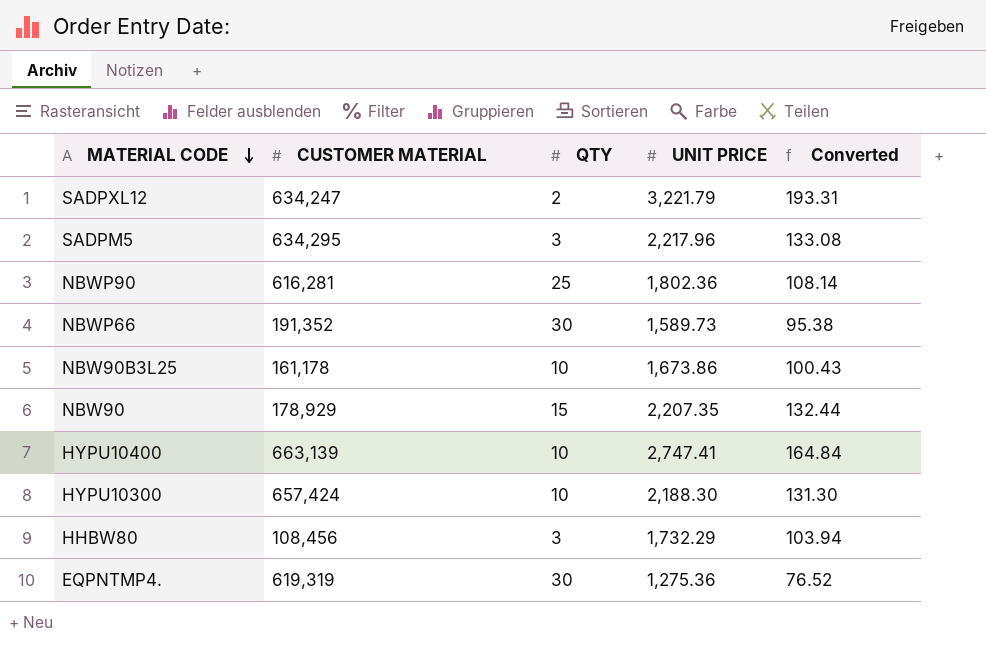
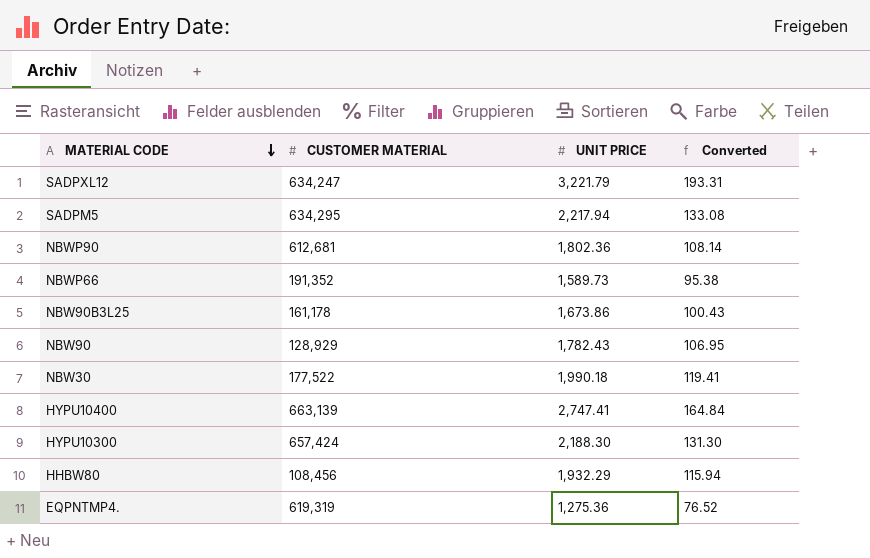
column QTY | position: 3 -> none
SADPM5 | UNIT PRICE: 2,217.96 -> 2,217.94
NBWP90 | CUSTOMER MATERIAL: 616,281 -> 612,681
NBW90 | CUSTOMER MATERIAL: 178,929 -> 128,929
NBW90 | UNIT PRICE: 2,207.35 -> 1,782.43
NBW90 | Converted: 132.44 -> 106.95
row NBW30: none -> 177,522 | 1,990.18 | 119.41
HHBW80 | UNIT PRICE: 1,732.29 -> 1,932.29
HHBW80 | Converted: 103.94 -> 115.94

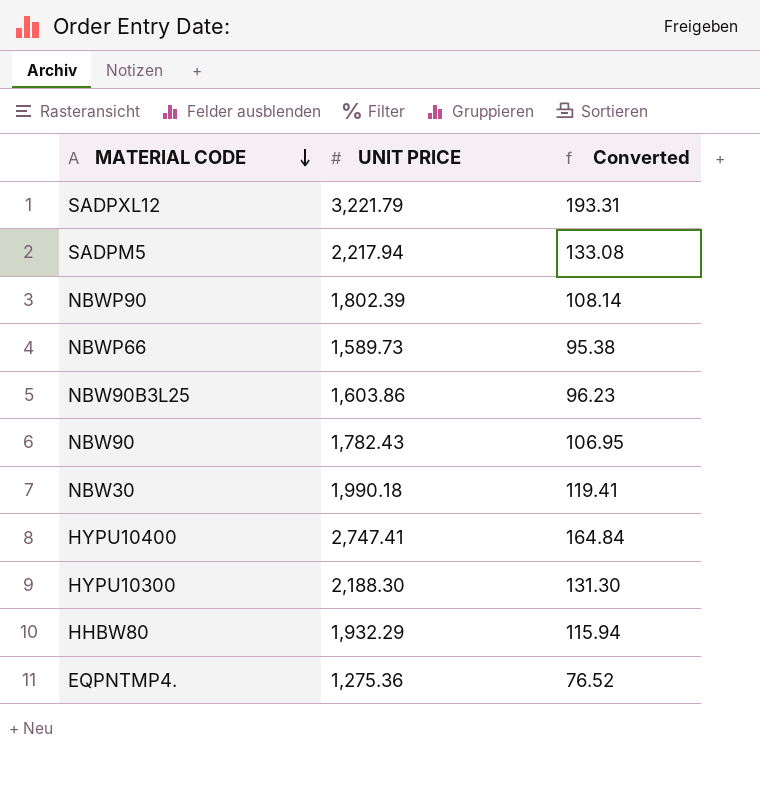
column CUSTOMER MATERIAL | position: 2 -> none
NBWP90 | UNIT PRICE: 1,802.36 -> 1,802.39
NBW90B3L25 | UNIT PRICE: 1,673.86 -> 1,603.86
NBW90B3L25 | Converted: 100.43 -> 96.23

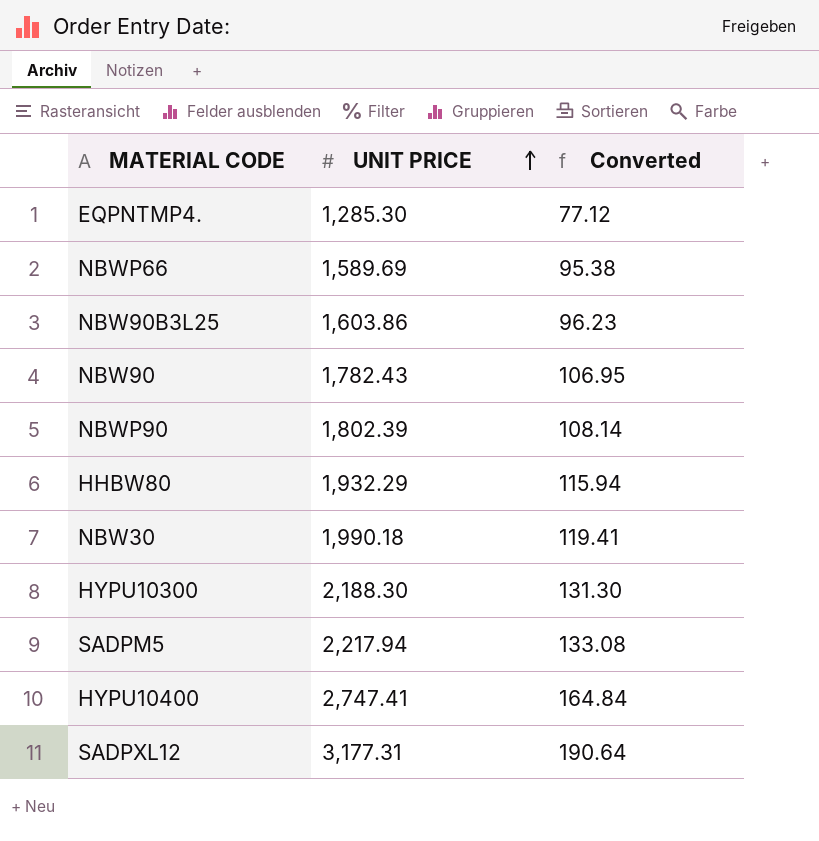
row order: MATERIAL CODE descending -> UNIT PRICE ascending
EQPNTMP4. | UNIT PRICE: 1,275.36 -> 1,285.30
EQPNTMP4. | Converted: 76.52 -> 77.12
NBWP66 | UNIT PRICE: 1,589.73 -> 1,589.69
SADPXL12 | UNIT PRICE: 3,221.79 -> 3,177.31
SADPXL12 | Converted: 193.31 -> 190.64

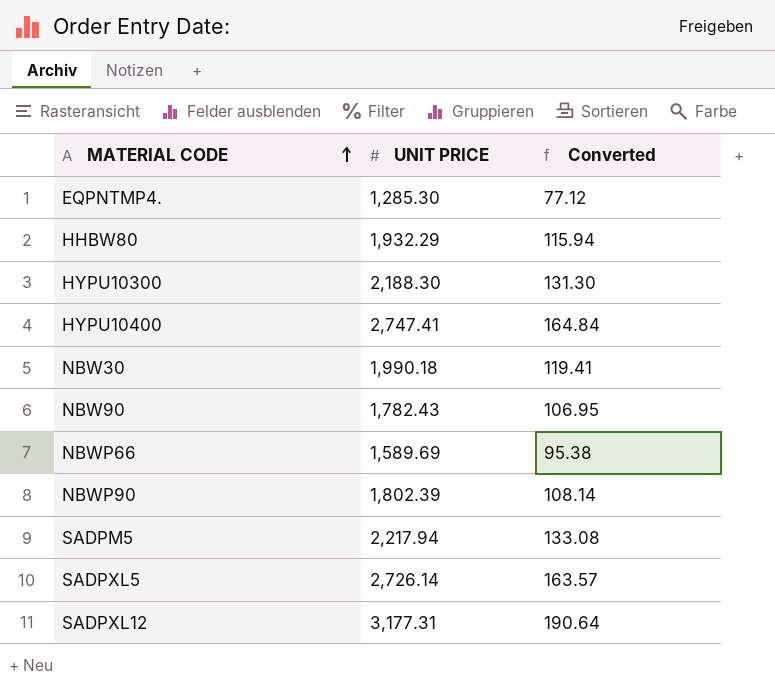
row order: UNIT PRICE ascending -> MATERIAL CODE ascending
row NBW90B3L25: 1,603.86 | 96.23 -> none
row SADPXL5: none -> 2,726.14 | 163.57

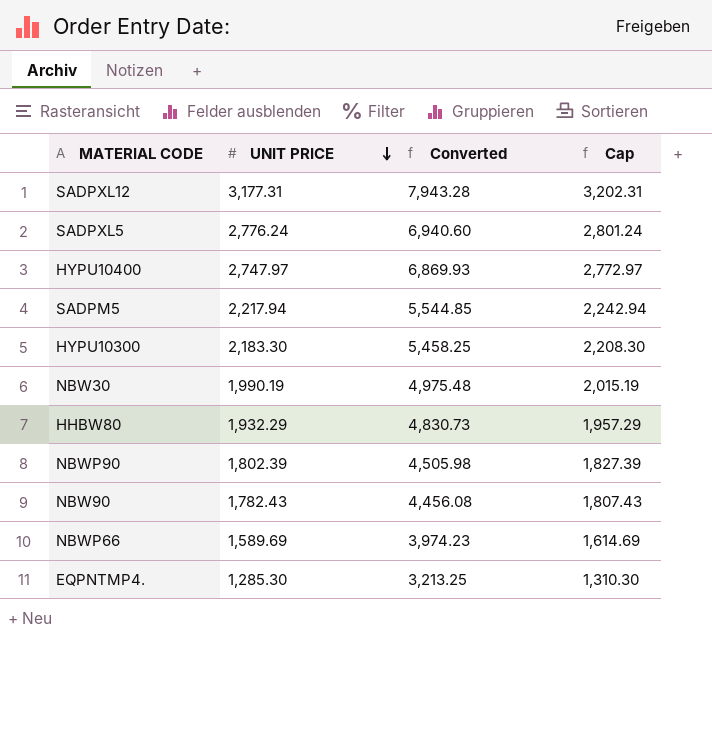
row order: MATERIAL CODE ascending -> UNIT PRICE descending
column Converted | formula: [UNIT PRICE] * 0.06 -> [UNIT PRICE] * 2.5
column Cap | formula: none -> [UNIT PRICE] + 25
SADPXL5 | UNIT PRICE: 2,726.14 -> 2,776.24
HYPU10400 | UNIT PRICE: 2,747.41 -> 2,747.97
HYPU10300 | UNIT PRICE: 2,188.30 -> 2,183.30
NBW30 | UNIT PRICE: 1,990.18 -> 1,990.19

